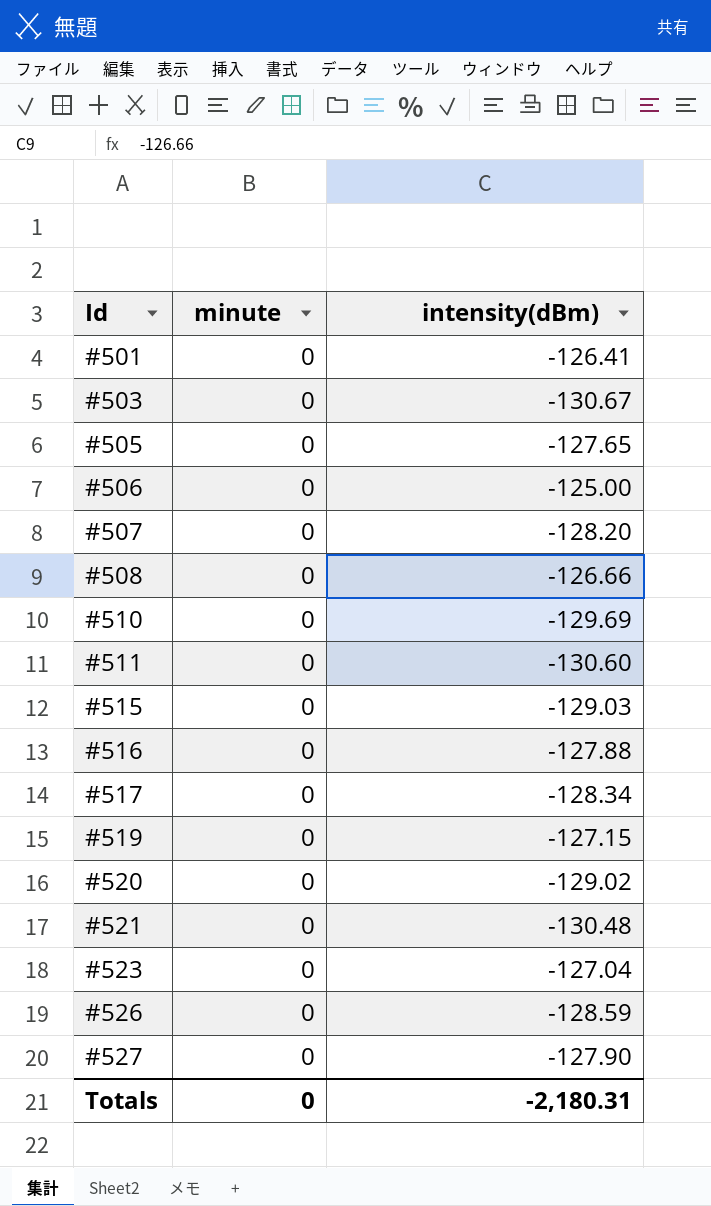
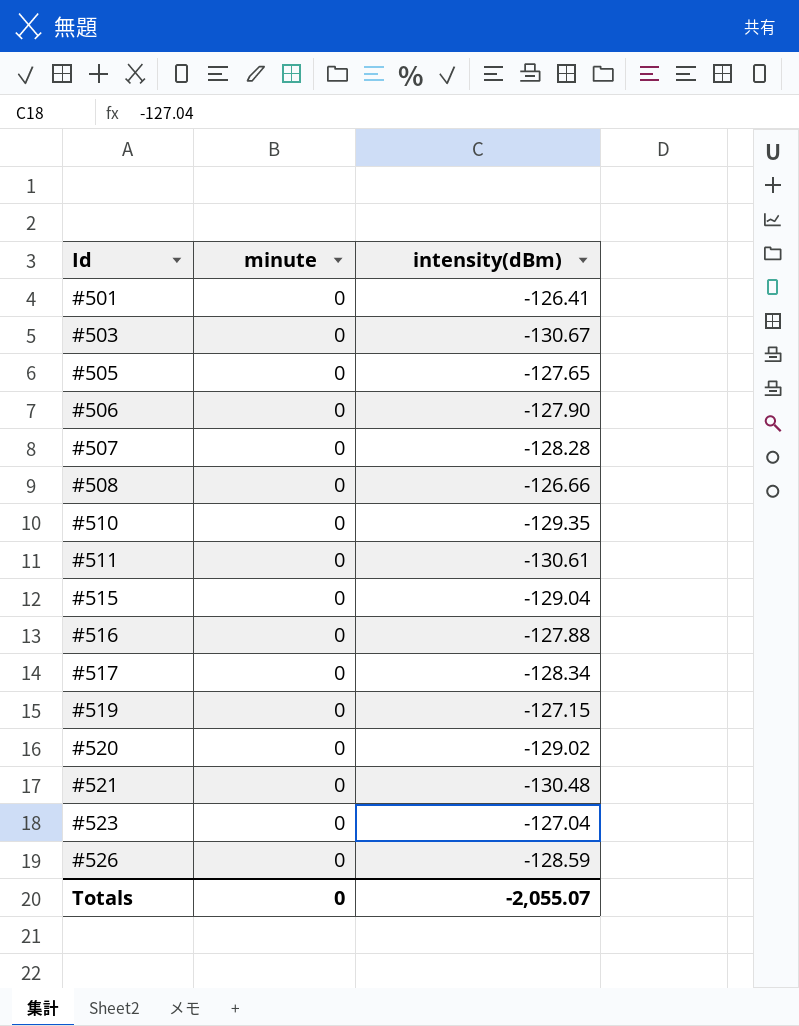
row #527: 0 | -127.90 -> none
#506 | intensity(dBm): -125.00 -> -127.90
#507 | intensity(dBm): -128.20 -> -128.28
#510 | intensity(dBm): -129.69 -> -129.35
#511 | intensity(dBm): -130.60 -> -130.61
#515 | intensity(dBm): -129.03 -> -129.04
Totals | intensity(dBm): -2,180.31 -> -2,055.07

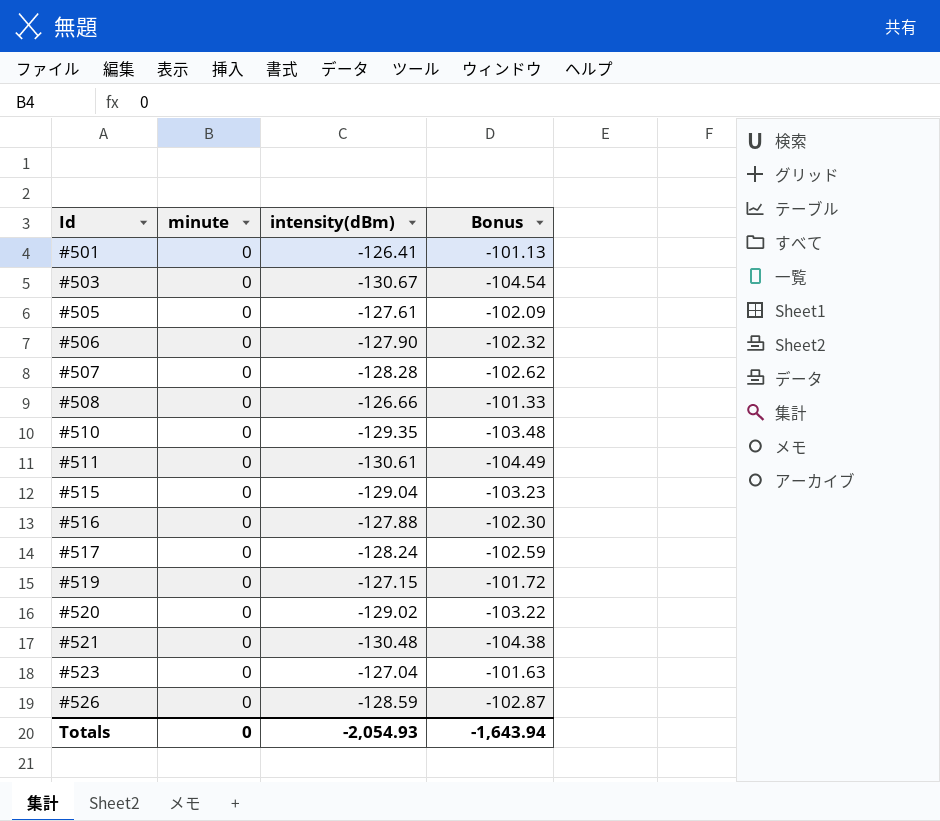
column Bonus | formula: none -> [intensity(dBm)] * 0.8
#505 | intensity(dBm): -127.65 -> -127.61
#517 | intensity(dBm): -128.34 -> -128.24
Totals | intensity(dBm): -2,055.07 -> -2,054.93

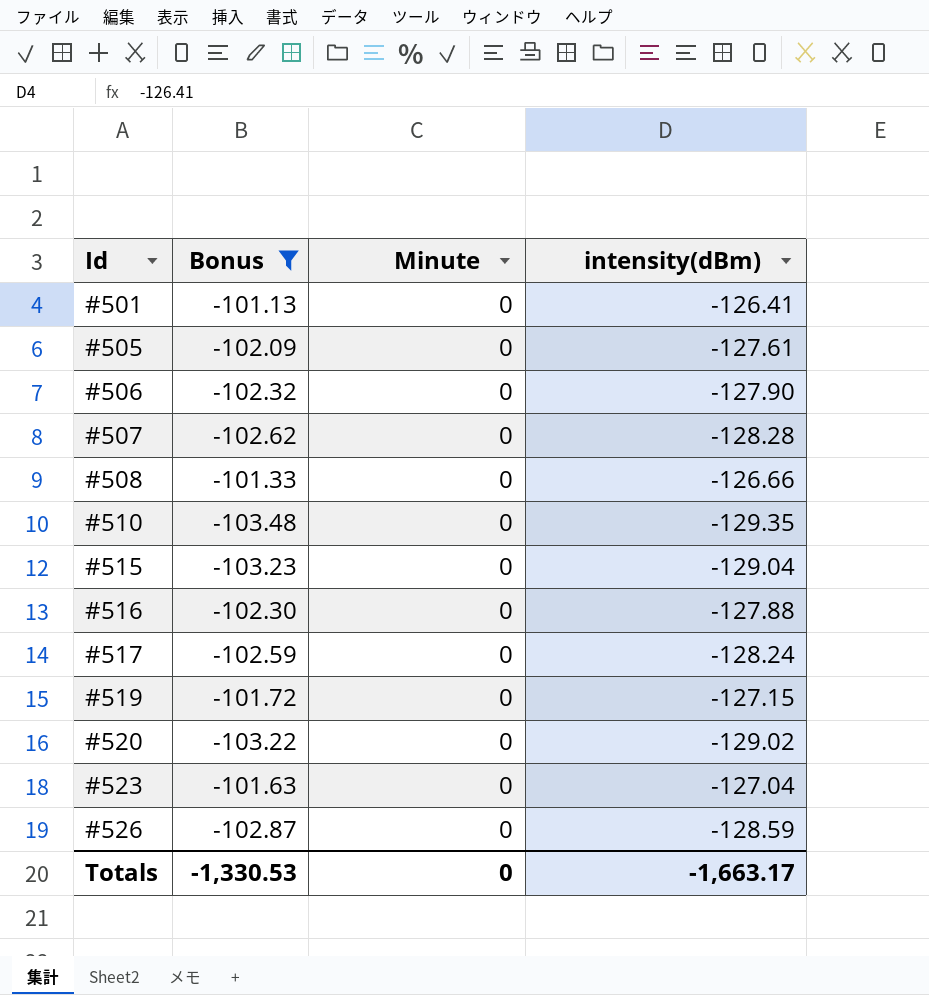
filter: none -> Bonus >= -103.48
column Bonus | position: 4 -> 2
column name: minute -> Minute
Totals | Bonus: -1,643.94 -> -1,330.53
Totals | intensity(dBm): -2,054.93 -> -1,663.17

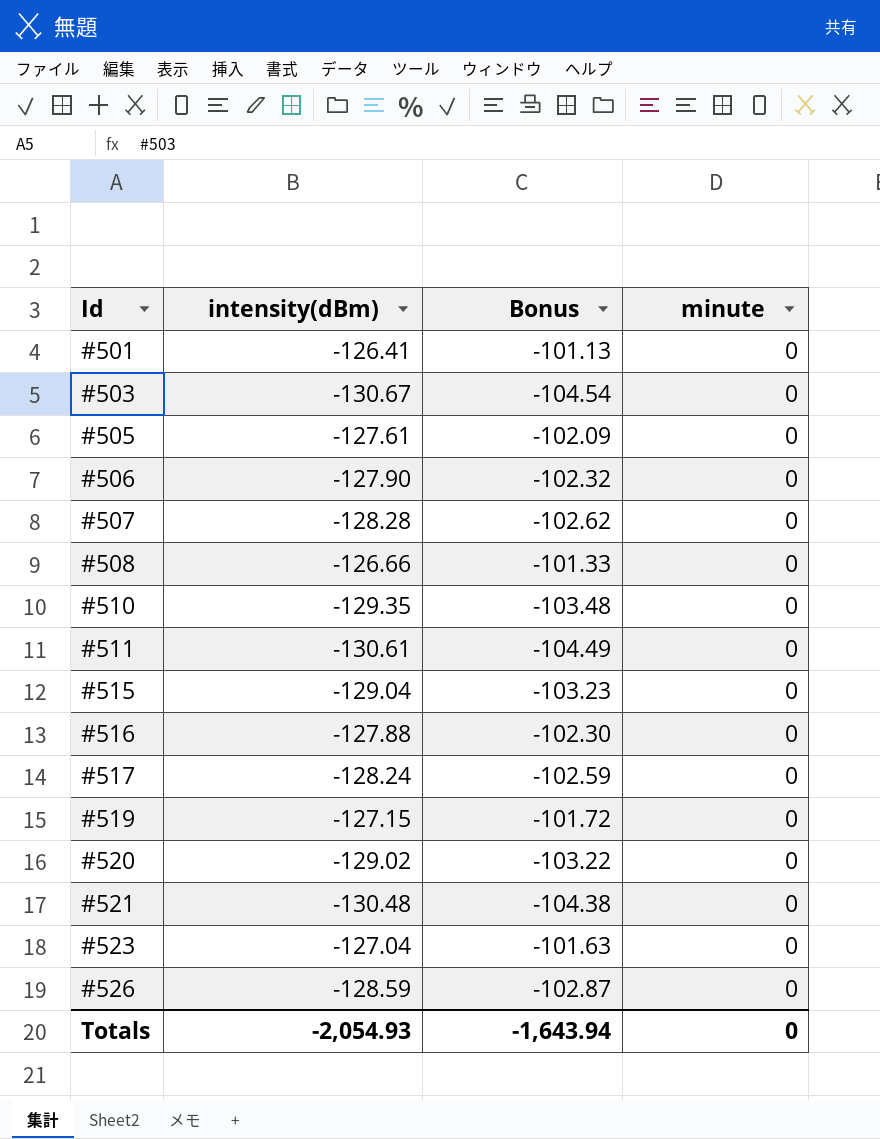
filter: Bonus >= -103.48 -> none
column intensity(dBm) | position: 4 -> 2
column name: Minute -> minute
Totals | intensity(dBm): -1,663.17 -> -2,054.93
Totals | Bonus: -1,330.53 -> -1,643.94

